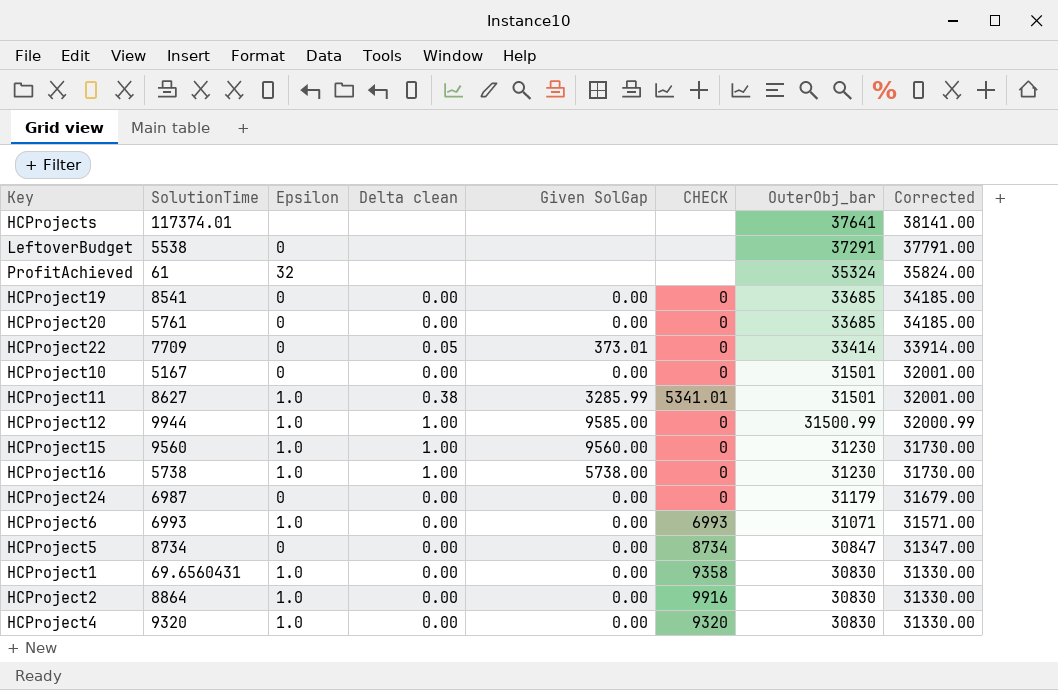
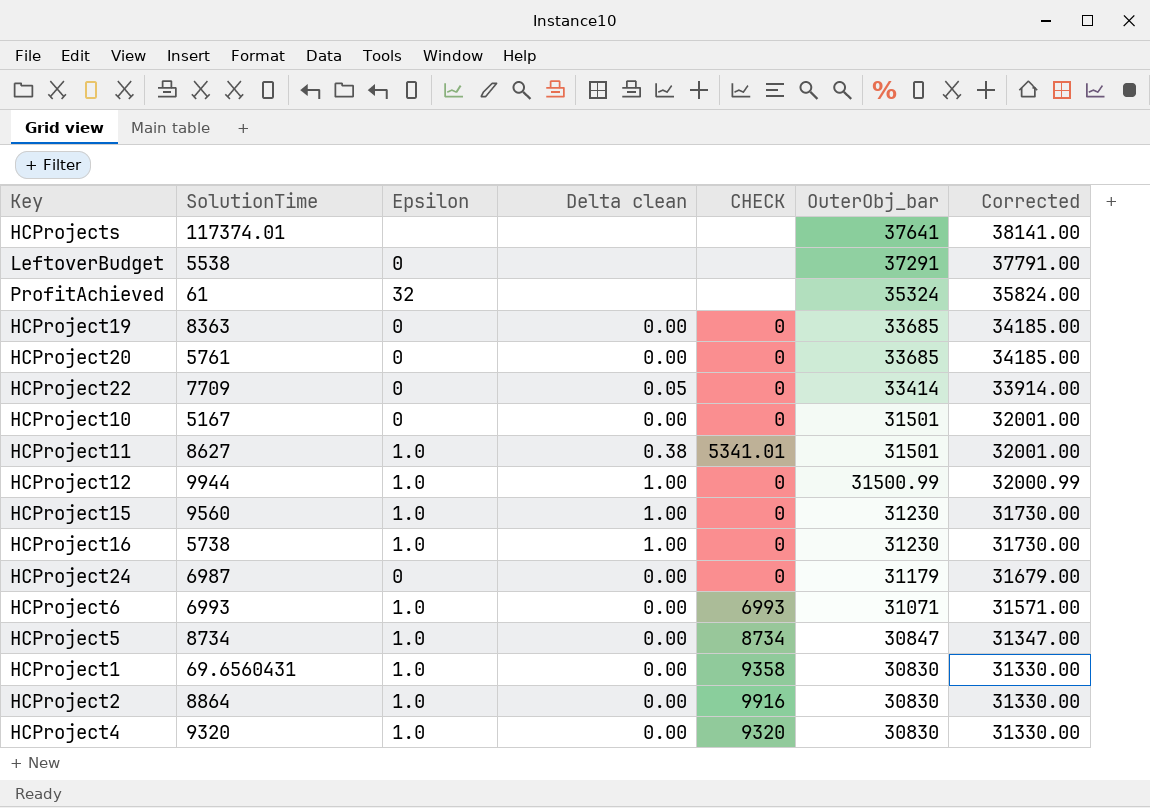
column Given SolGap | position: 5 -> none
HCProject19 | SolutionTime: 8541 -> 8363
HCProject5 | Epsilon: 0 -> 1.0

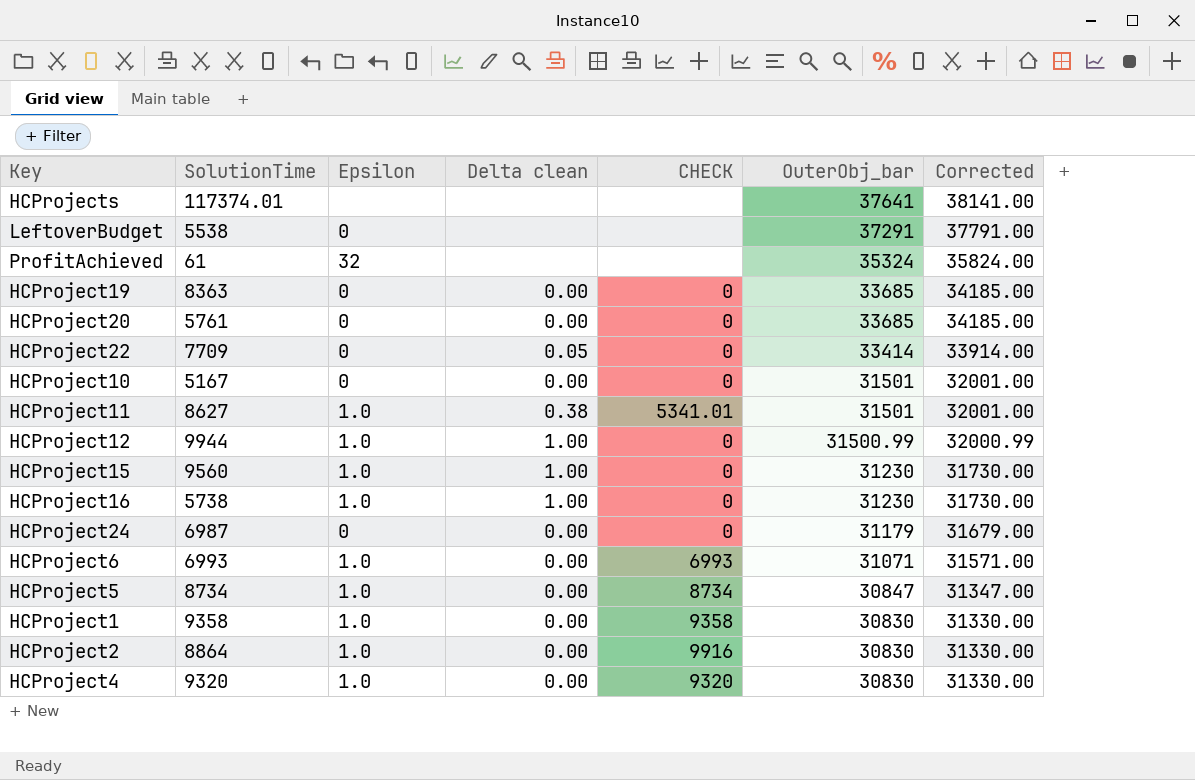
HCProject1 | SolutionTime: 69.6560431 -> 9358

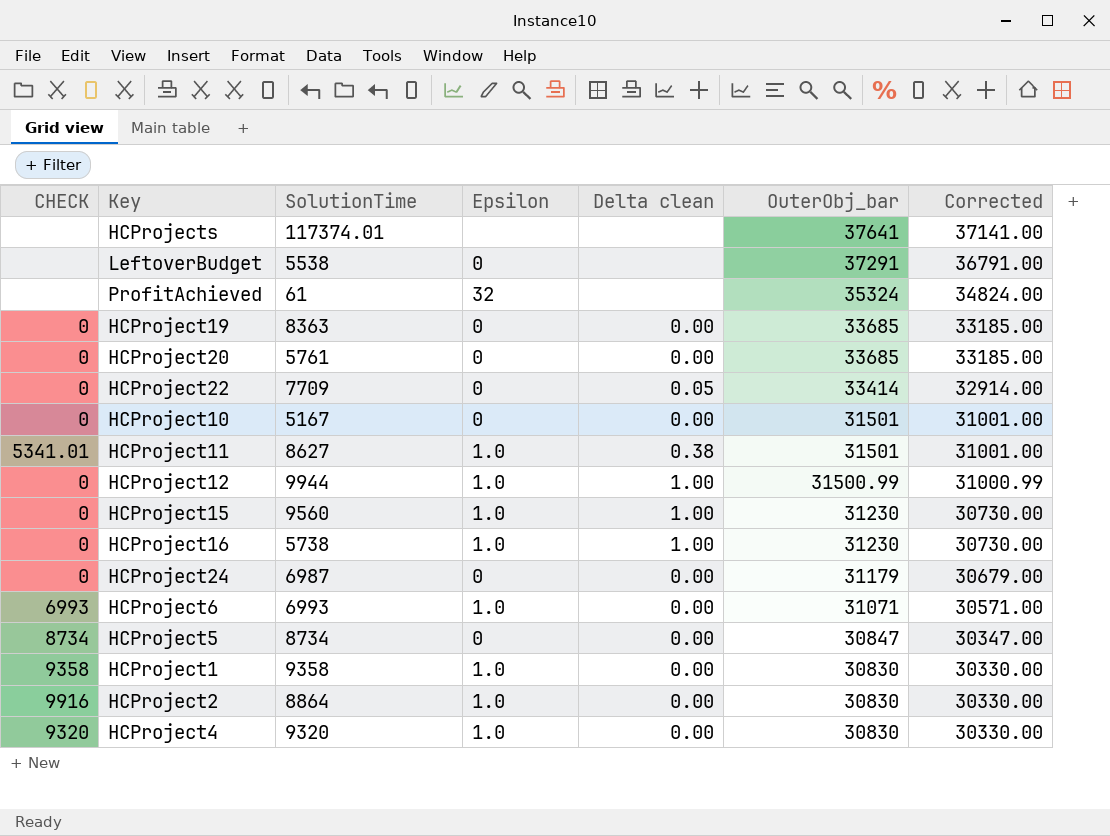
column CHECK | position: 5 -> 1
column Corrected | formula: [OuterObj_bar] + 500 -> [OuterObj_bar] - 500
HCProject5 | Epsilon: 1.0 -> 0

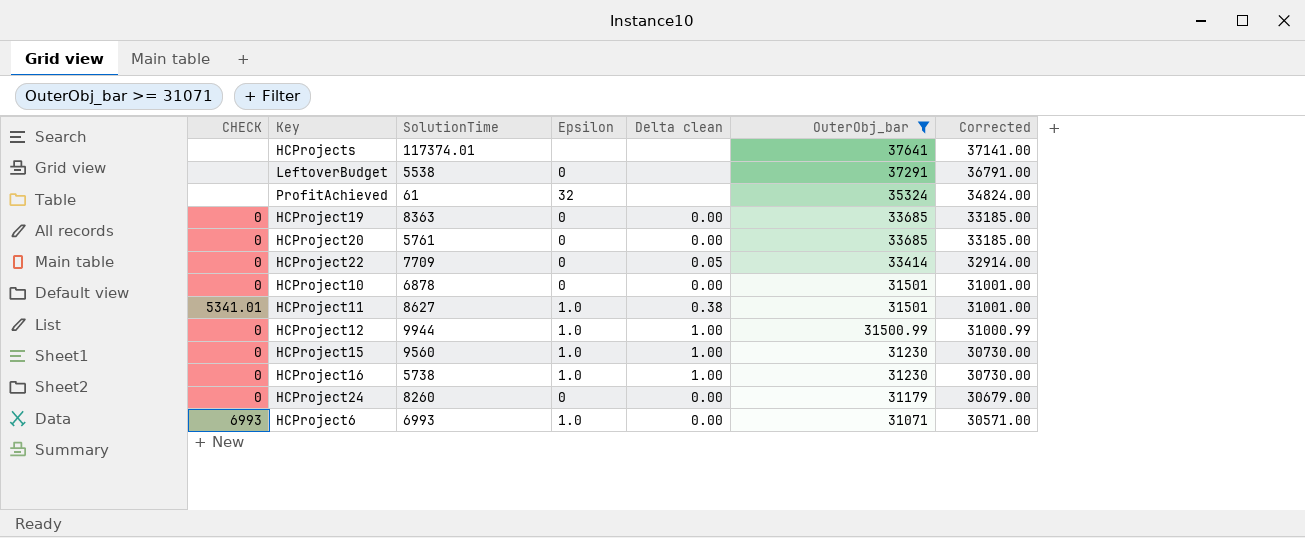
filter: none -> OuterObj_bar >= 31071
HCProject10 | SolutionTime: 5167 -> 6878
HCProject24 | SolutionTime: 6987 -> 8260

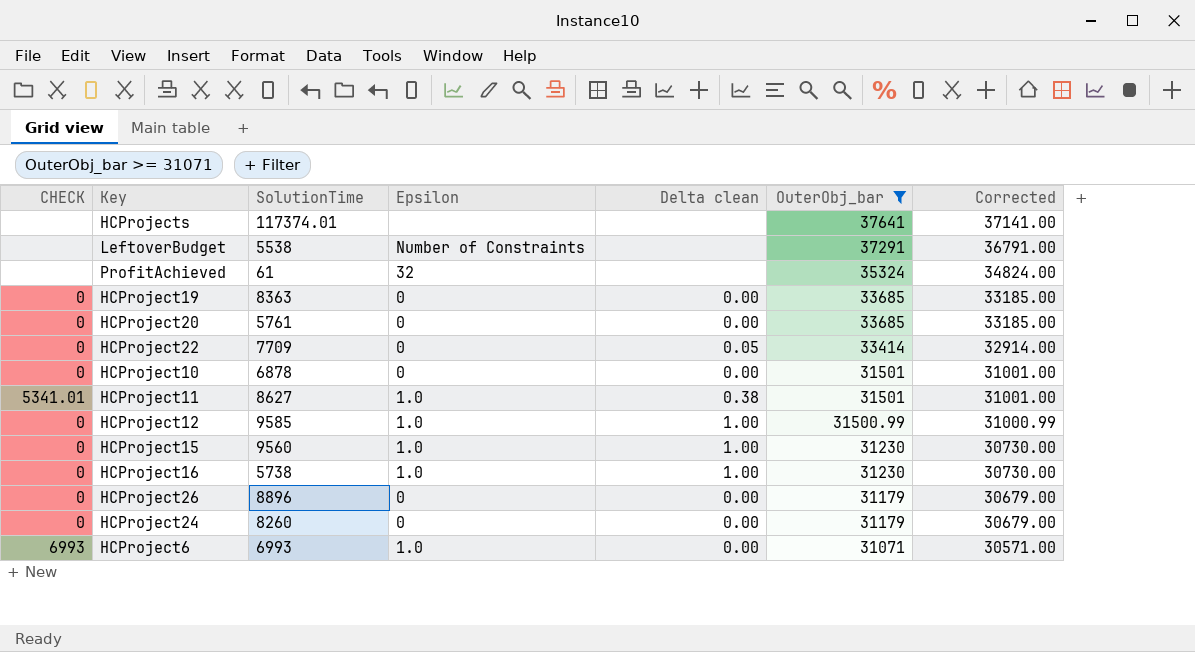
LeftoverBudget | Epsilon: 0 -> Number of Constraints
HCProject12 | SolutionTime: 9944 -> 9585
row HCProject26: none -> 0 | 8896 | 0 | 0.00 | 31179 | 30679.00

